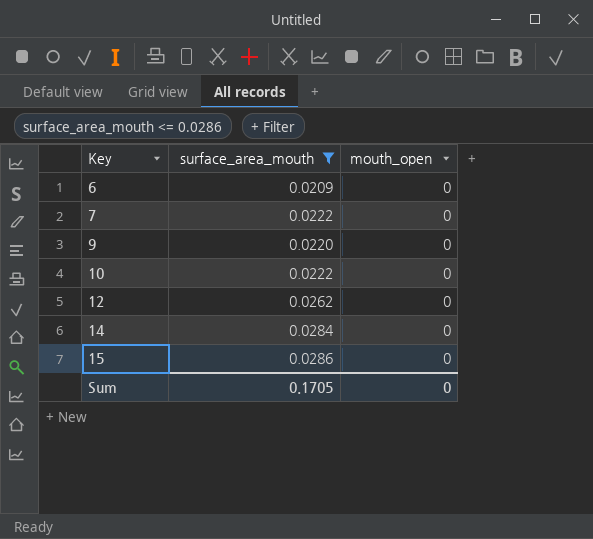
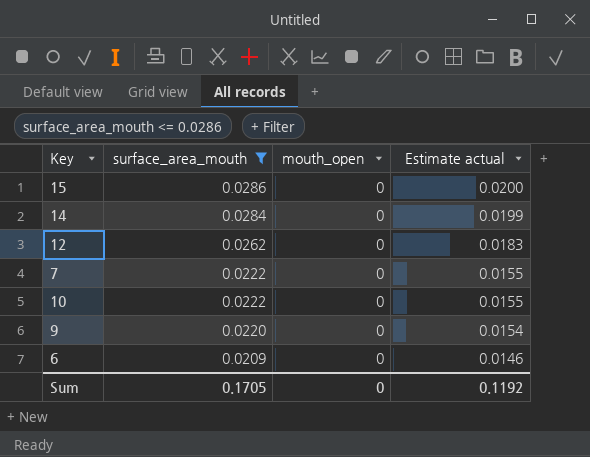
row order: Key ascending -> surface_area_mouth descending
column Estimate actual | formula: none -> [surface_area_mouth] * 0.7

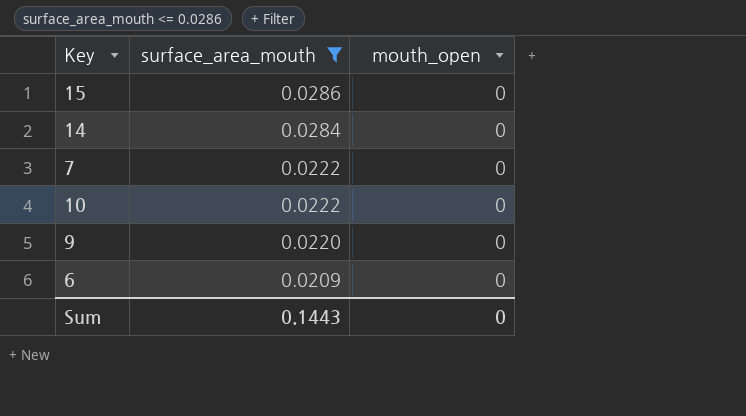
column Estimate actual | formula: [surface_area_mouth] * 0.7 -> none
row 12: 0.0262 | 0 | 0.0183 -> none
Sum | surface_area_mouth: 0.1705 -> 0.1443

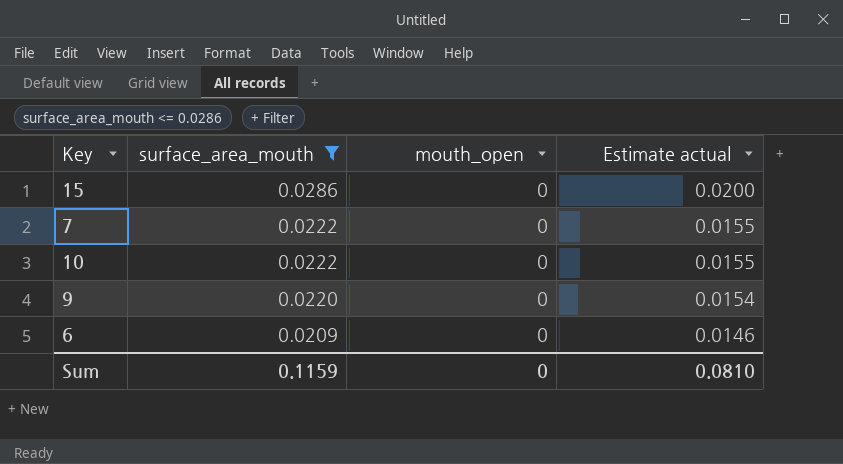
column Estimate actual | formula: none -> [surface_area_mouth] * 0.7
row 14: 0.0284 | 0 -> none
Sum | surface_area_mouth: 0.1443 -> 0.1159

